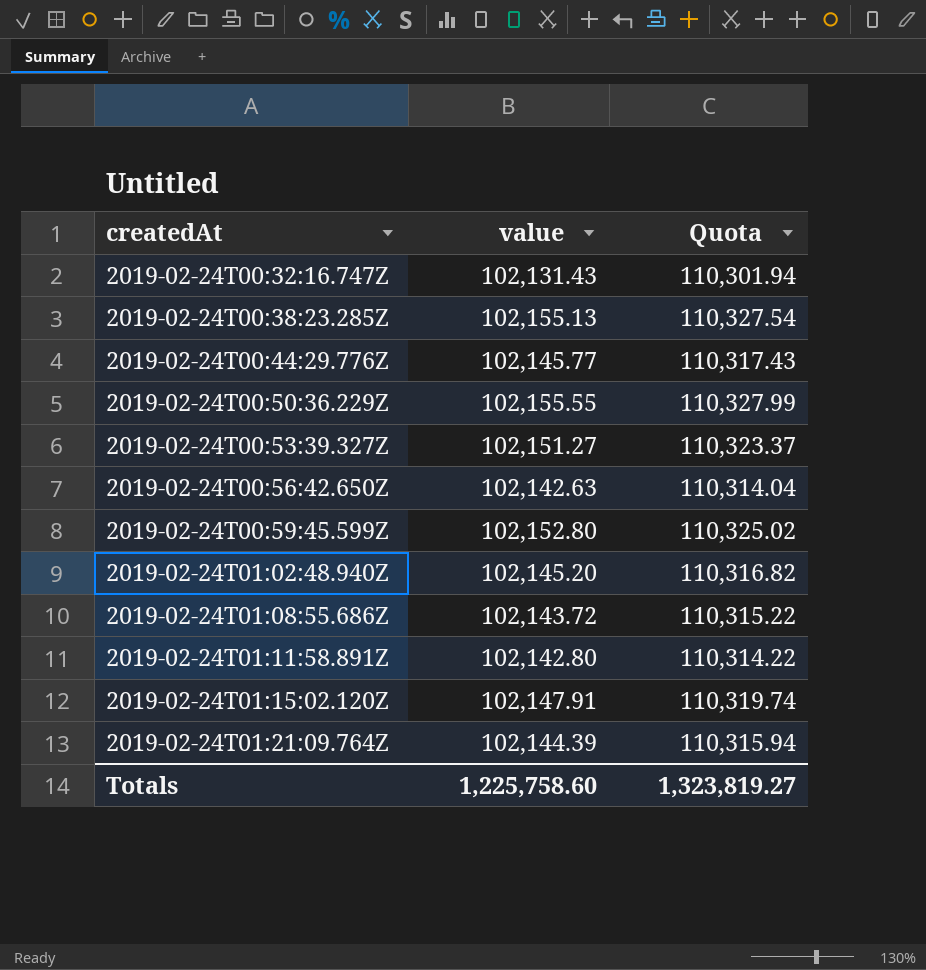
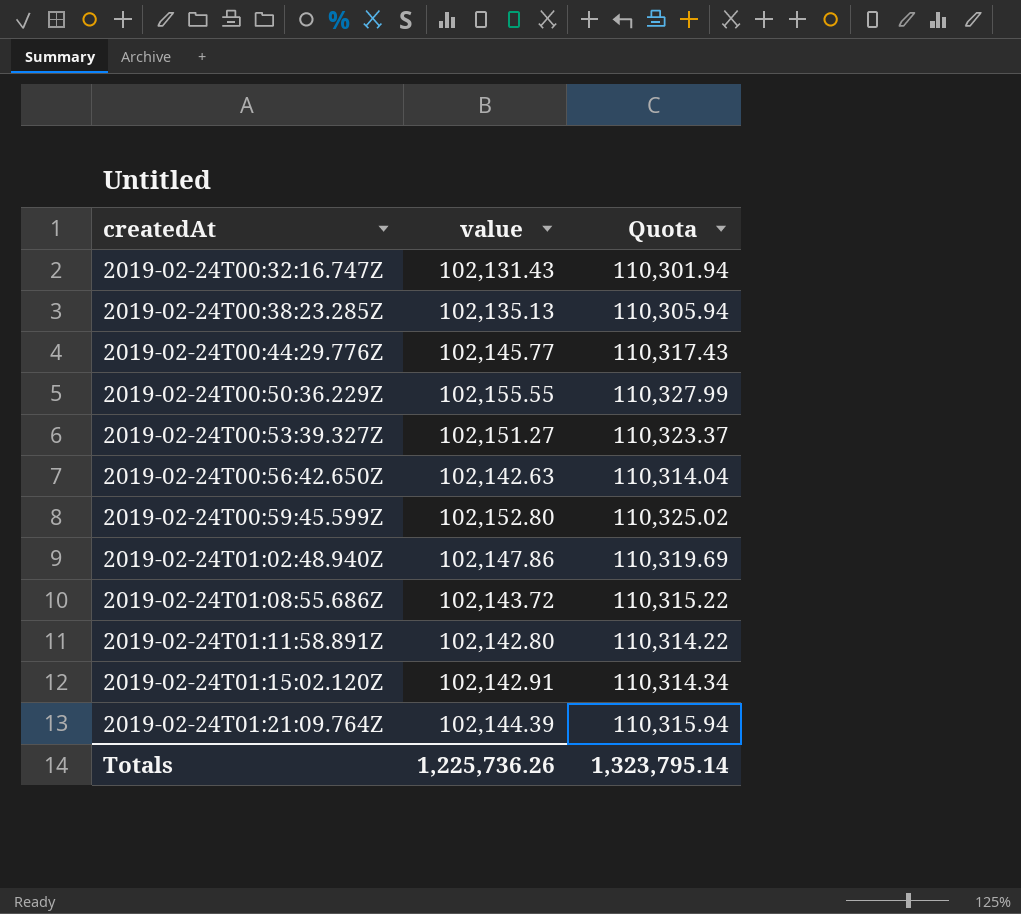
2019-02-24T00:38:23.285Z | value: 102,155.13 -> 102,135.13
2019-02-24T00:38:23.285Z | Quota: 110,327.54 -> 110,305.94
2019-02-24T01:02:48.940Z | value: 102,145.20 -> 102,147.86
2019-02-24T01:02:48.940Z | Quota: 110,316.82 -> 110,319.69
2019-02-24T01:15:02.120Z | value: 102,147.91 -> 102,142.91
2019-02-24T01:15:02.120Z | Quota: 110,319.74 -> 110,314.34
Totals | value: 1,225,758.60 -> 1,225,736.26
Totals | Quota: 1,323,819.27 -> 1,323,795.14

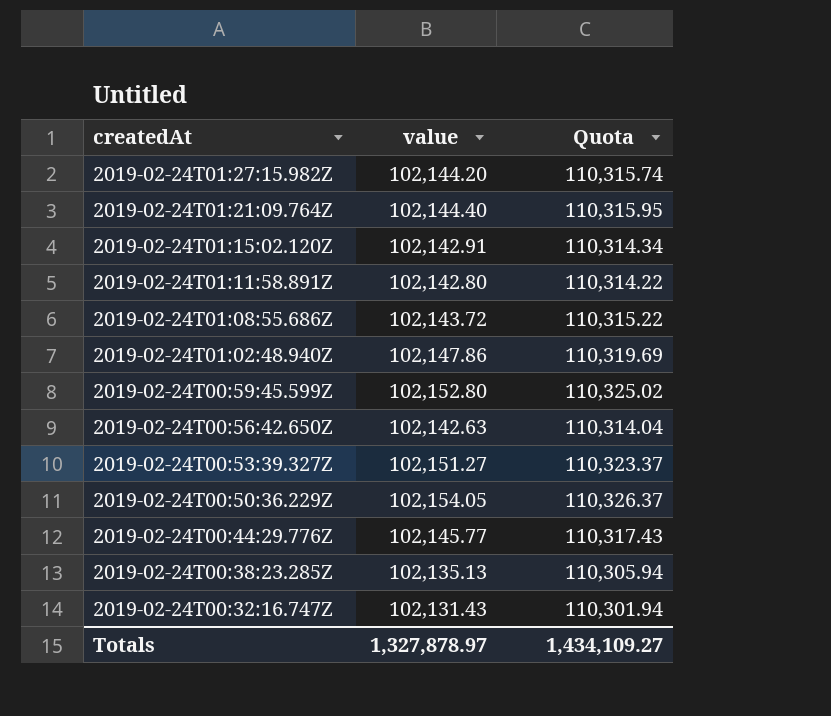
row order: createdAt ascending -> createdAt descending
row 2019-02-24T01:27:15.982Z: none -> 102,144.20 | 110,315.74
2019-02-24T01:21:09.764Z | value: 102,144.39 -> 102,144.40
2019-02-24T01:21:09.764Z | Quota: 110,315.94 -> 110,315.95
2019-02-24T00:50:36.229Z | value: 102,155.55 -> 102,154.05
2019-02-24T00:50:36.229Z | Quota: 110,327.99 -> 110,326.37
Totals | value: 1,225,736.26 -> 1,327,878.97
Totals | Quota: 1,323,795.14 -> 1,434,109.27

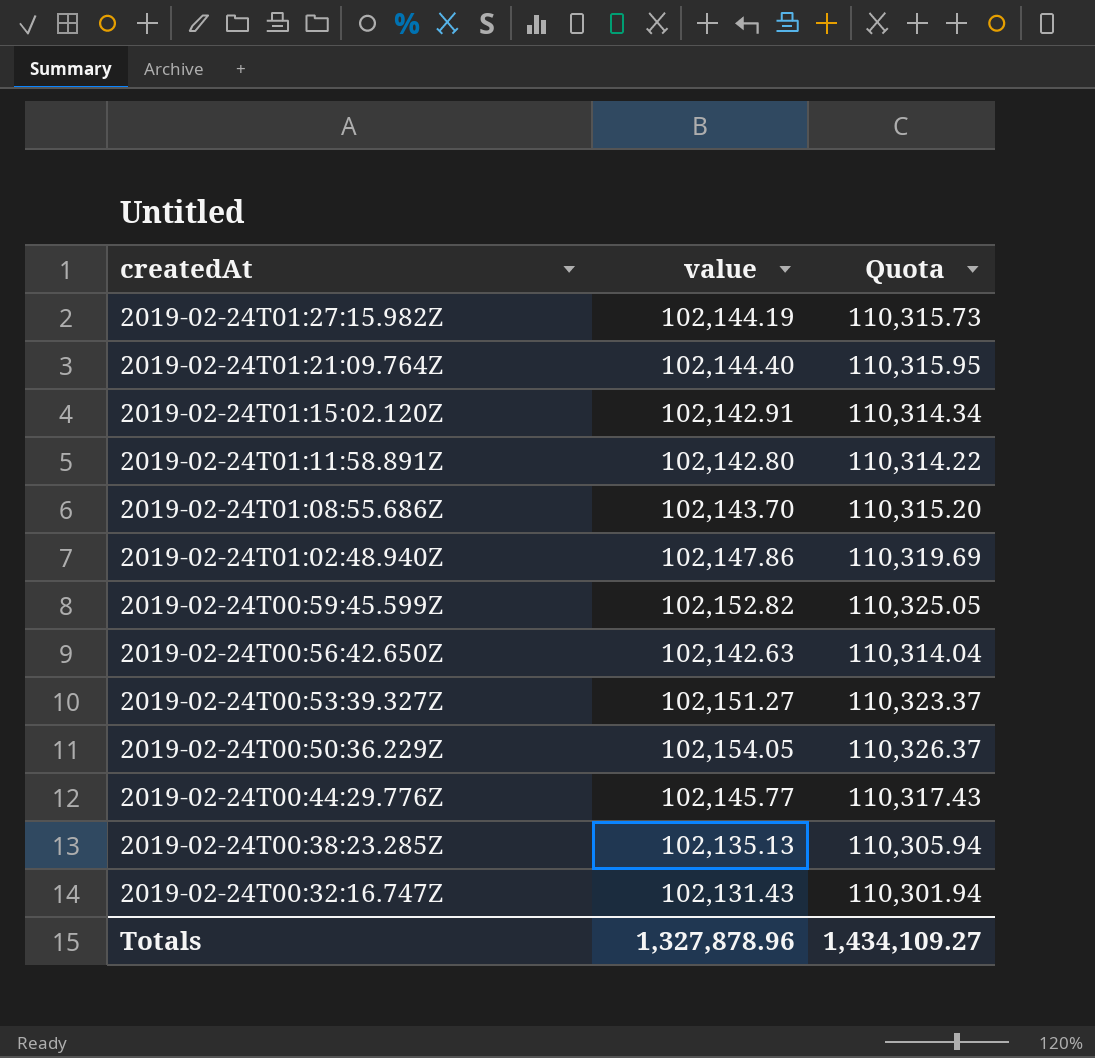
2019-02-24T01:27:15.982Z | value: 102,144.20 -> 102,144.19
2019-02-24T01:27:15.982Z | Quota: 110,315.74 -> 110,315.73
2019-02-24T01:08:55.686Z | value: 102,143.72 -> 102,143.70
2019-02-24T01:08:55.686Z | Quota: 110,315.22 -> 110,315.20
2019-02-24T00:59:45.599Z | value: 102,152.80 -> 102,152.82
2019-02-24T00:59:45.599Z | Quota: 110,325.02 -> 110,325.05
Totals | value: 1,327,878.97 -> 1,327,878.96

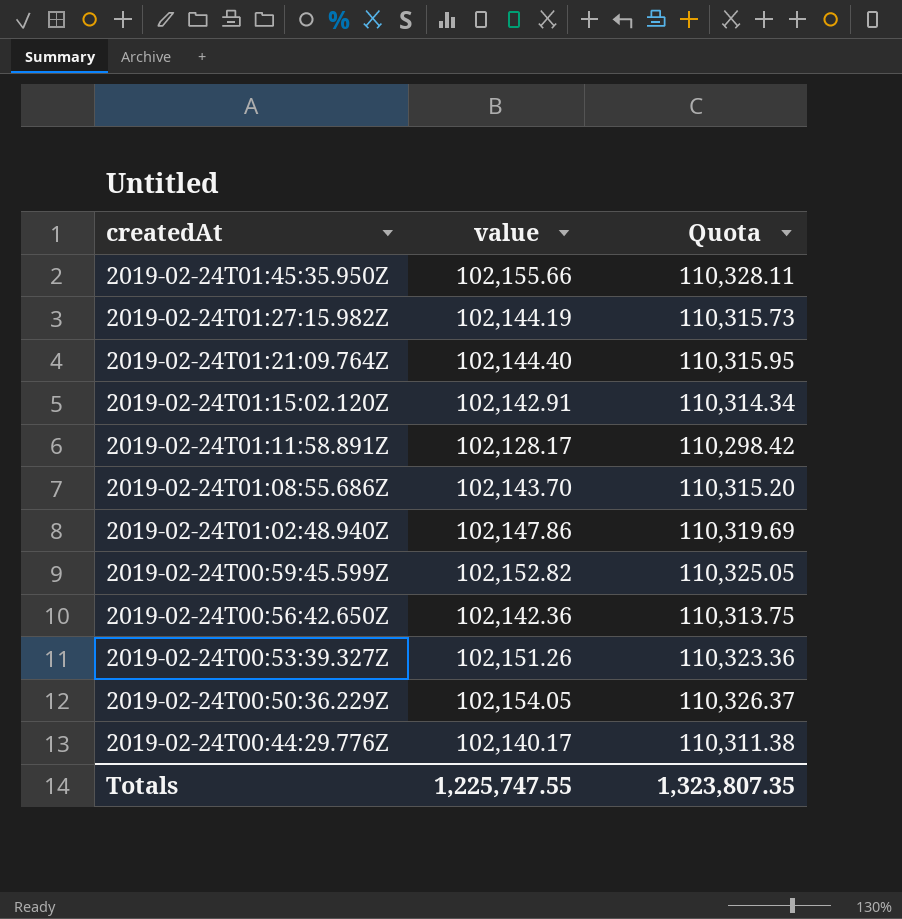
row 2019-02-24T00:38:23.285Z: 102,135.13 | 110,305.94 -> none
row 2019-02-24T00:32:16.747Z: 102,131.43 | 110,301.94 -> none
row 2019-02-24T01:45:35.950Z: none -> 102,155.66 | 110,328.11
2019-02-24T01:11:58.891Z | value: 102,142.80 -> 102,128.17
2019-02-24T01:11:58.891Z | Quota: 110,314.22 -> 110,298.42
2019-02-24T00:56:42.650Z | value: 102,142.63 -> 102,142.36
2019-02-24T00:56:42.650Z | Quota: 110,314.04 -> 110,313.75
2019-02-24T00:53:39.327Z | value: 102,151.27 -> 102,151.26
2019-02-24T00:53:39.327Z | Quota: 110,323.37 -> 110,323.36
2019-02-24T00:44:29.776Z | value: 102,145.77 -> 102,140.17
2019-02-24T00:44:29.776Z | Quota: 110,317.43 -> 110,311.38
Totals | value: 1,327,878.96 -> 1,225,747.55
Totals | Quota: 1,434,109.27 -> 1,323,807.35

